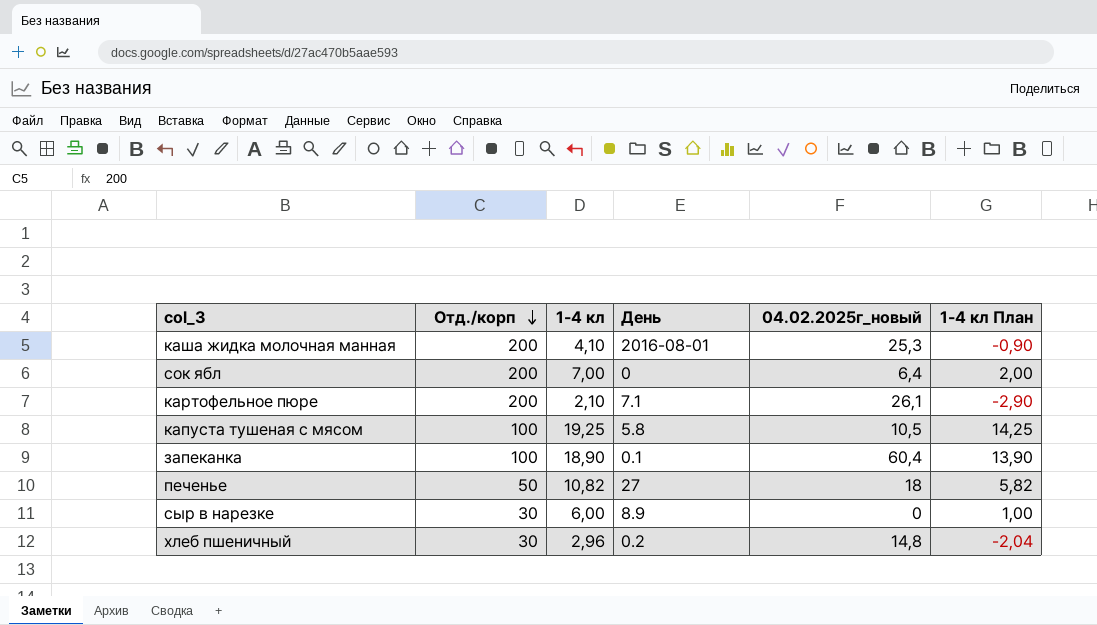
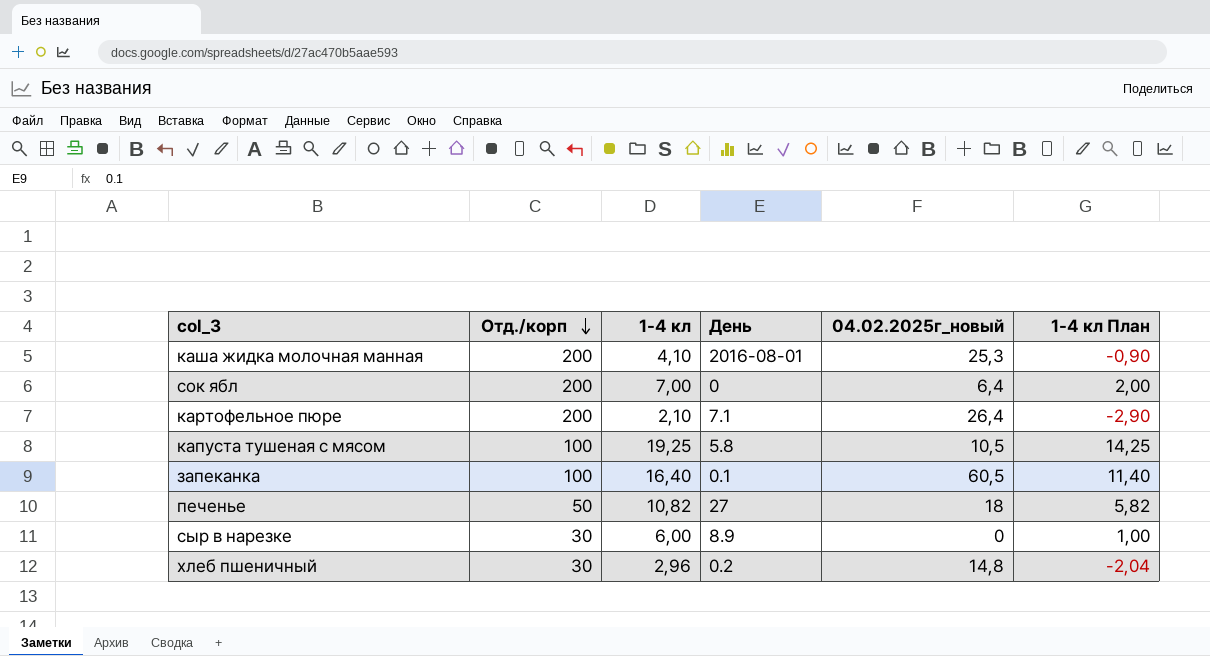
картофельное пюре | 04.02.2025г_новый: 26,1 -> 26,4
запеканка | 1-4 кл: 18,90 -> 16,40
запеканка | 04.02.2025г_новый: 60,4 -> 60,5
запеканка | 1-4 кл План: 13,90 -> 11,40

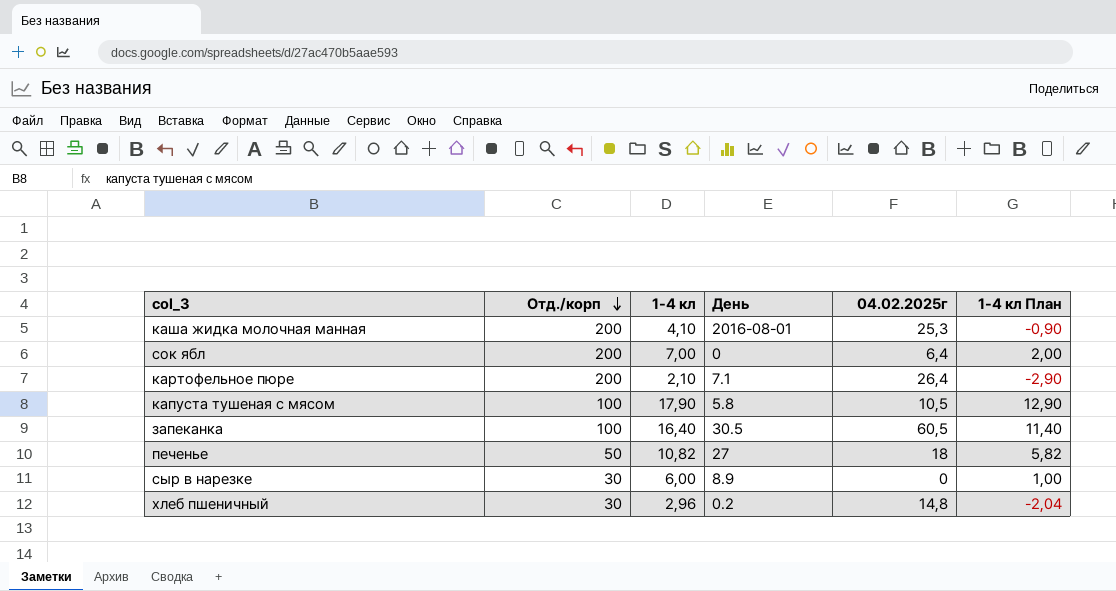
column name: 04.02.2025г_новый -> 04.02.2025г
капуста тушеная с мясом | 1-4 кл: 19,25 -> 17,90
капуста тушеная с мясом | 1-4 кл План: 14,25 -> 12,90
запеканка | День: 0.1 -> 30.5

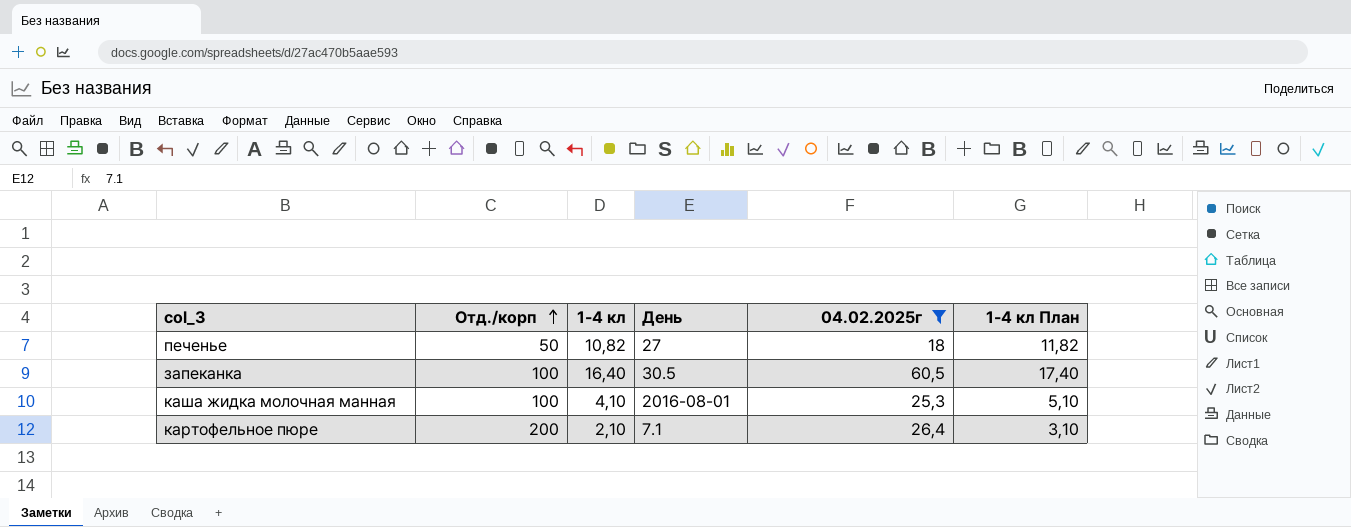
filter: none -> 04.02.2025г >= 18
row order: Отд./корп descending -> Отд./корп ascending
column 1-4 кл План | formula: [1-4 кл] - 5 -> [1-4 кл] + 1
каша жидка молочная манная | Отд./корп: 200 -> 100

